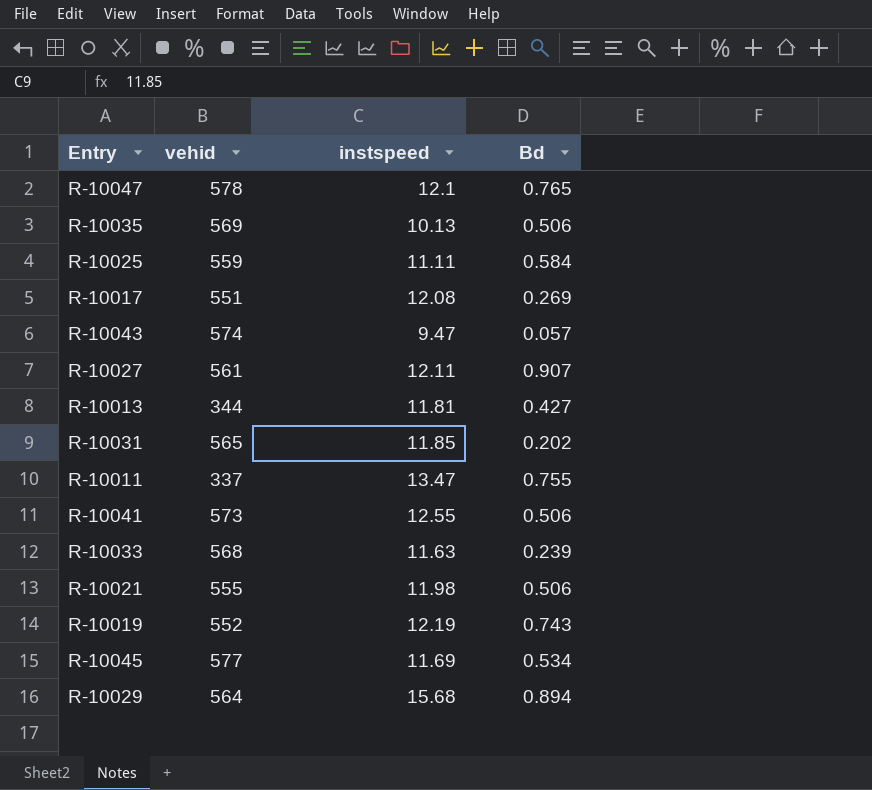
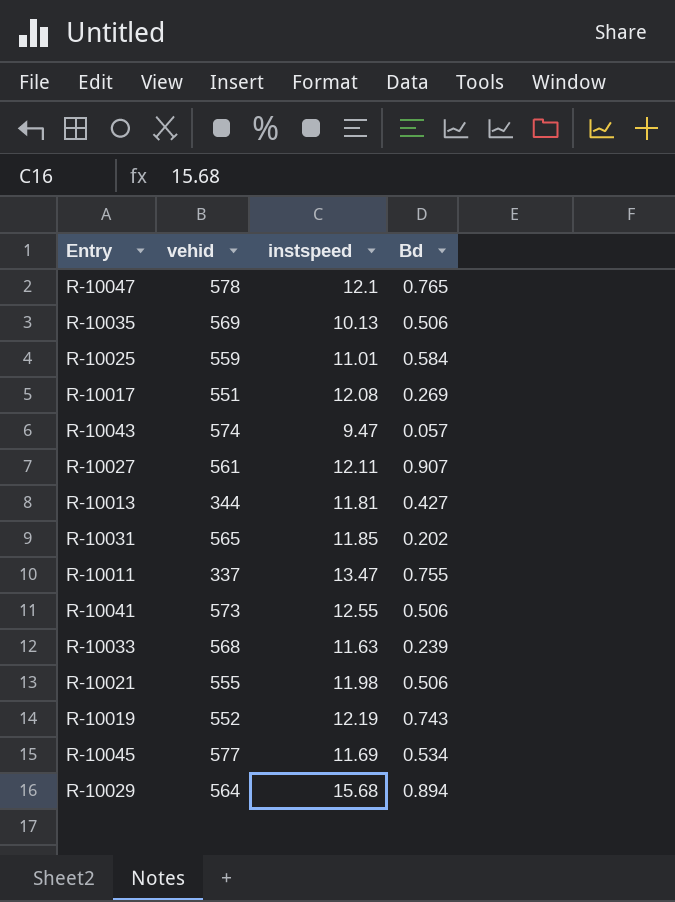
R-10025 | instspeed: 11.11 -> 11.01

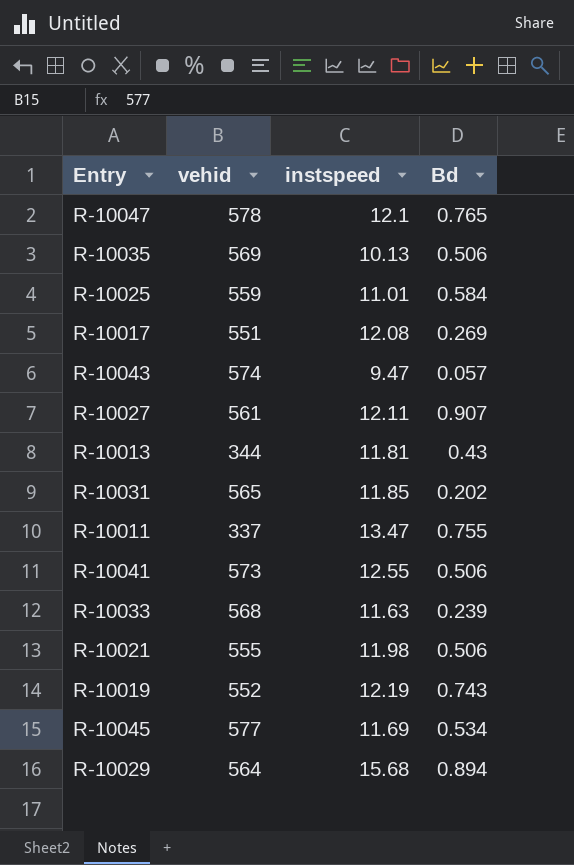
R-10013 | Bd: 0.427 -> 0.43

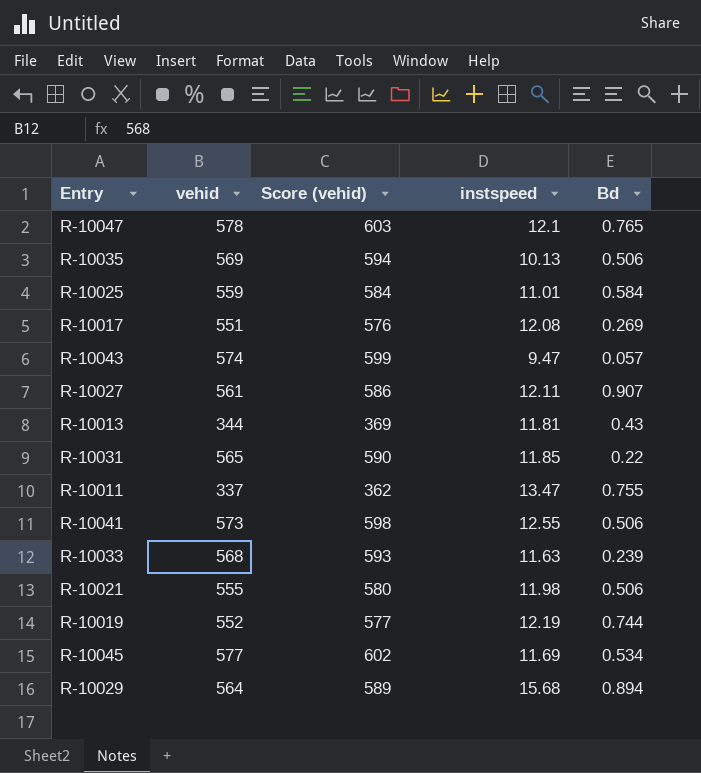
column Score (vehid) | formula: none -> [vehid] + 25
R-10031 | Bd: 0.202 -> 0.22
R-10019 | Bd: 0.743 -> 0.744

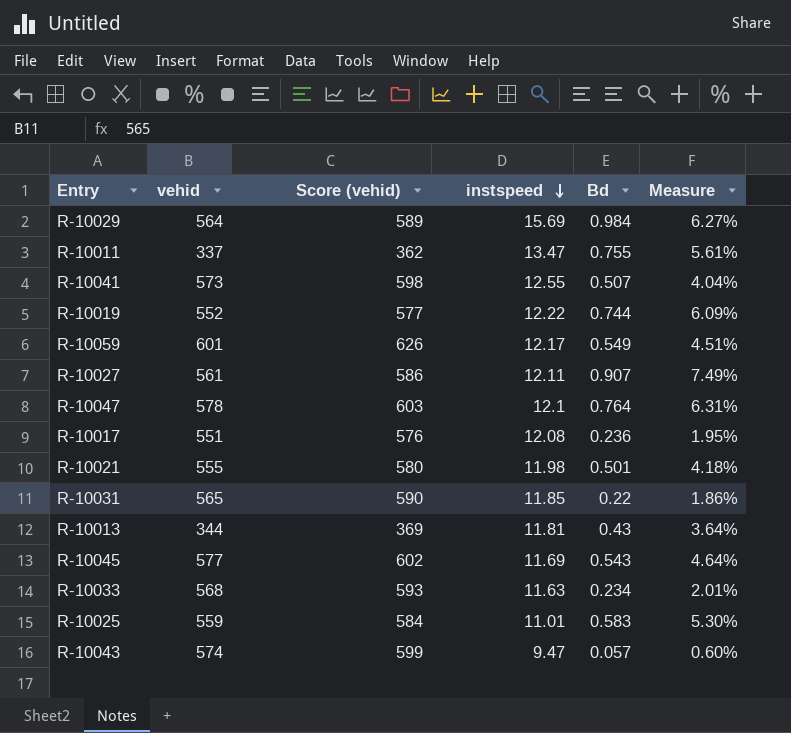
row order: none -> instspeed descending
column Measure | formula: none -> [Bd] / [instspeed]
row R-10035: 569 | 594 | 10.13 | 0.506 -> none
R-10029 | instspeed: 15.68 -> 15.69
R-10029 | Bd: 0.894 -> 0.984
R-10041 | Bd: 0.506 -> 0.507
R-10019 | instspeed: 12.19 -> 12.22
row R-10059: none -> 601 | 626 | 12.17 | 0.549 | 4.51%
R-10047 | Bd: 0.765 -> 0.764
R-10017 | Bd: 0.269 -> 0.236
R-10021 | Bd: 0.506 -> 0.501
R-10045 | Bd: 0.534 -> 0.543
R-10033 | Bd: 0.239 -> 0.234
R-10025 | Bd: 0.584 -> 0.583

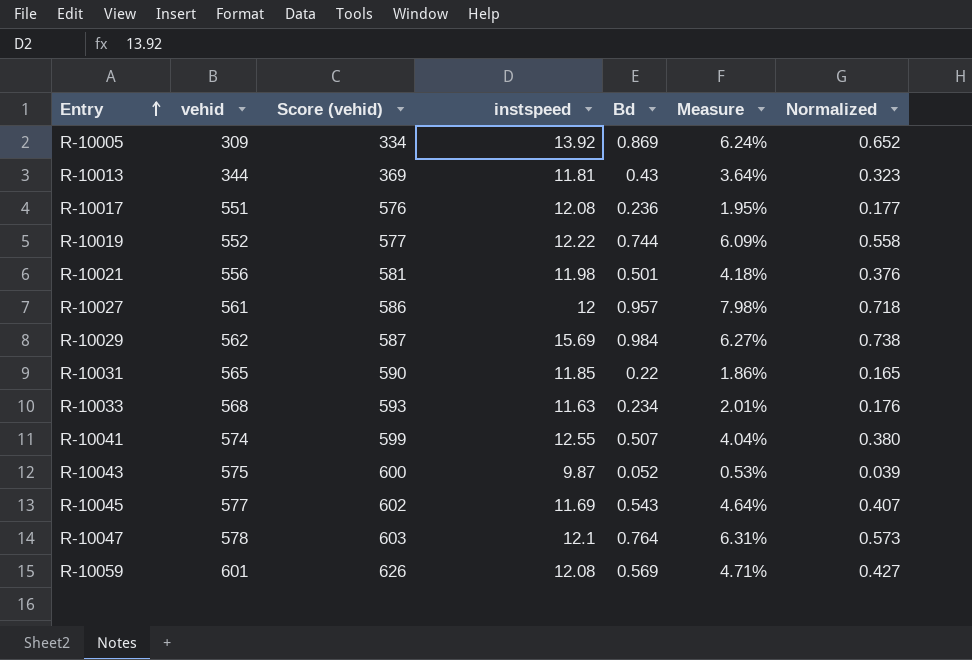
row order: instspeed descending -> Entry ascending
column Normalized | formula: none -> [Bd] * 0.75
row R-10011: 337 | 362 | 13.47 | 0.755 | 5.61% -> none
row R-10025: 559 | 584 | 11.01 | 0.583 | 5.30% -> none
row R-10005: none -> 309 | 334 | 13.92 | 0.869 | 6.24% | 0.652
R-10021 | vehid: 555 -> 556
R-10021 | Score (vehid): 580 -> 581
R-10027 | instspeed: 12.11 -> 12
R-10027 | Bd: 0.907 -> 0.957
R-10027 | Measure: 7.49% -> 7.98%
R-10029 | vehid: 564 -> 562
R-10029 | Score (vehid): 589 -> 587
R-10041 | vehid: 573 -> 574
R-10041 | Score (vehid): 598 -> 599
R-10043 | vehid: 574 -> 575
R-10043 | Score (vehid): 599 -> 600
R-10043 | instspeed: 9.47 -> 9.87
R-10043 | Bd: 0.057 -> 0.052
R-10043 | Measure: 0.60% -> 0.53%
R-10059 | instspeed: 12.17 -> 12.08
R-10059 | Bd: 0.549 -> 0.569
R-10059 | Measure: 4.51% -> 4.71%

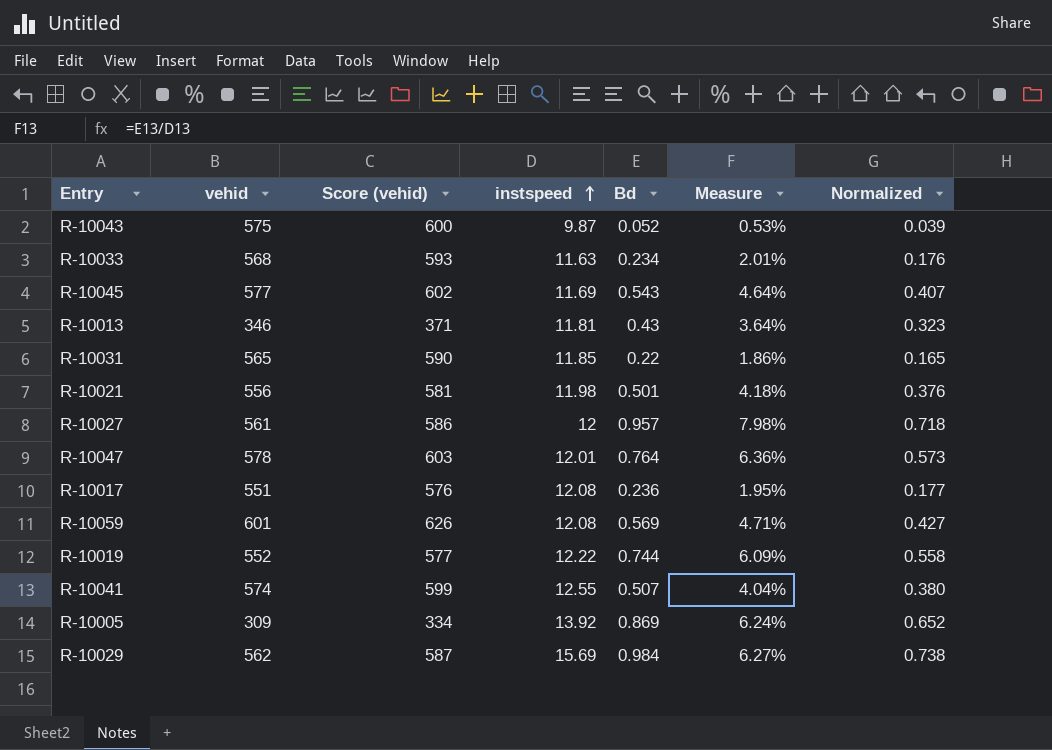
row order: Entry ascending -> instspeed ascending
R-10013 | vehid: 344 -> 346
R-10013 | Score (vehid): 369 -> 371
R-10047 | instspeed: 12.1 -> 12.01
R-10047 | Measure: 6.31% -> 6.36%

